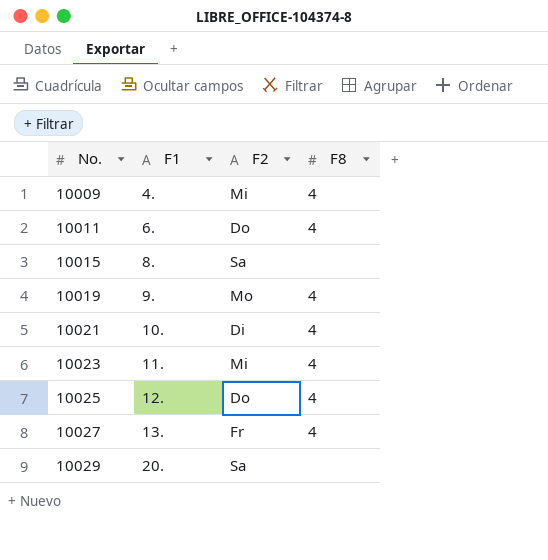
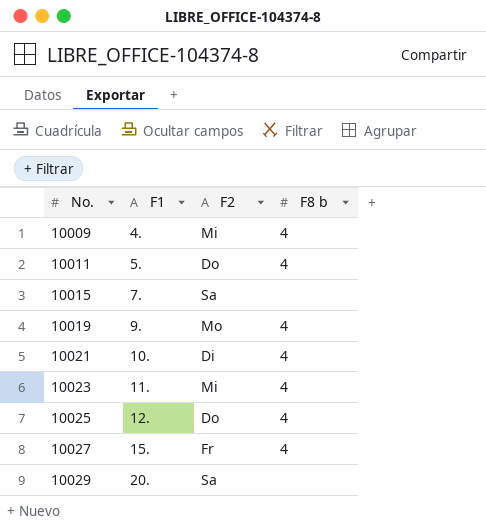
column name: F8 -> F8 b
10011 | F1: 6. -> 5.
10015 | F1: 8. -> 7.
10027 | F1: 13. -> 15.

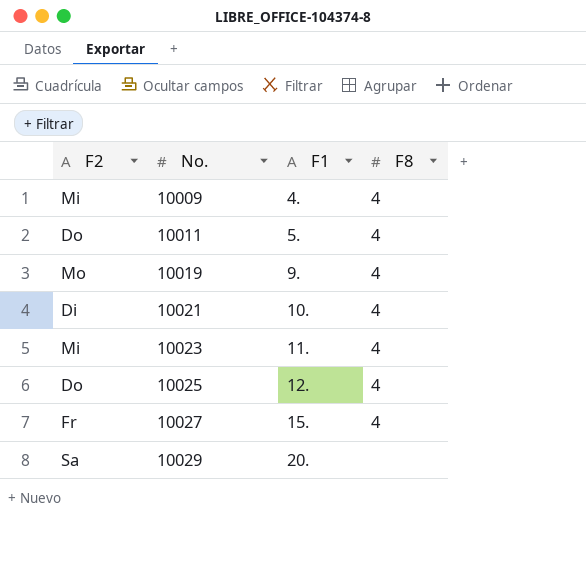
column F2 | position: 3 -> 1
column name: F8 b -> F8
row 10015: 7. | Sa | none -> none

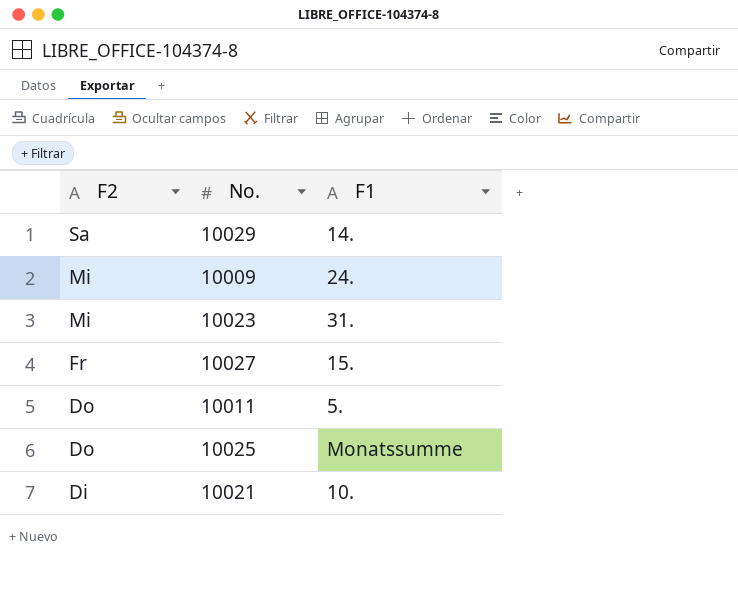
row order: No. ascending -> F2 descending
column F8 | position: 4 -> none
row 10019: Mo | 9. | 4 -> none
10029 | F1: 20. -> 14.
10009 | F1: 4. -> 24.
10023 | F1: 11. -> 31.
10025 | F1: 12. -> Monatssumme

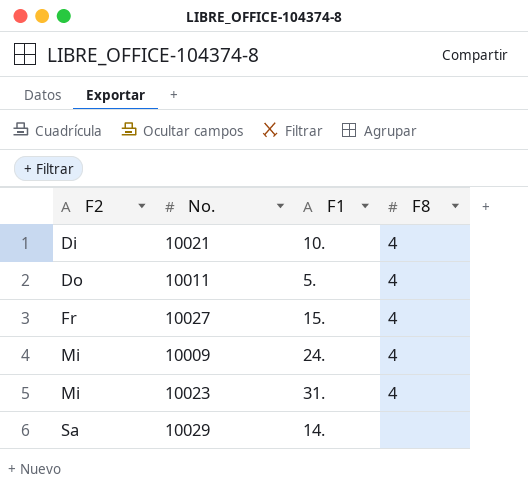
row order: F2 descending -> F2 ascending
column F8 | position: none -> 4
row 10025: Do | Monatssumme -> none

